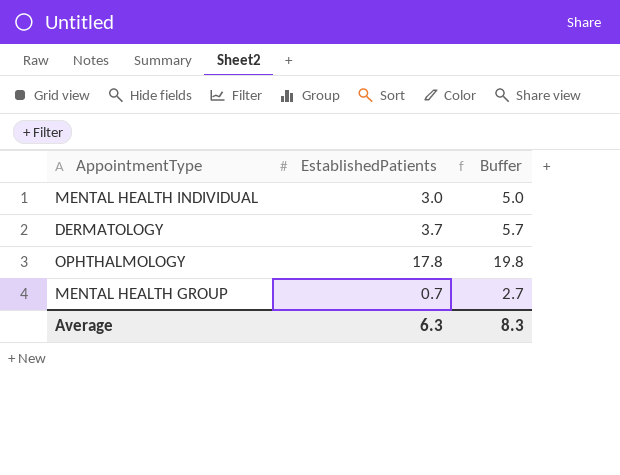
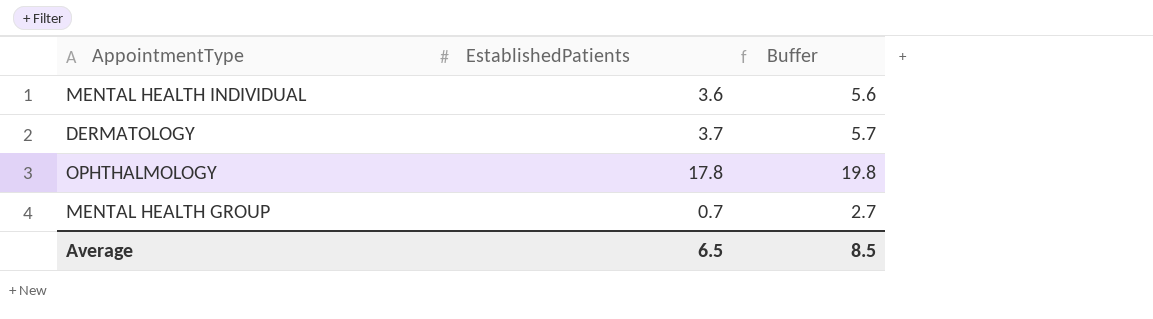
MENTAL HEALTH INDIVIDUAL | EstablishedPatients: 3.0 -> 3.6
MENTAL HEALTH INDIVIDUAL | Buffer: 5.0 -> 5.6
Average | EstablishedPatients: 6.3 -> 6.5
Average | Buffer: 8.3 -> 8.5

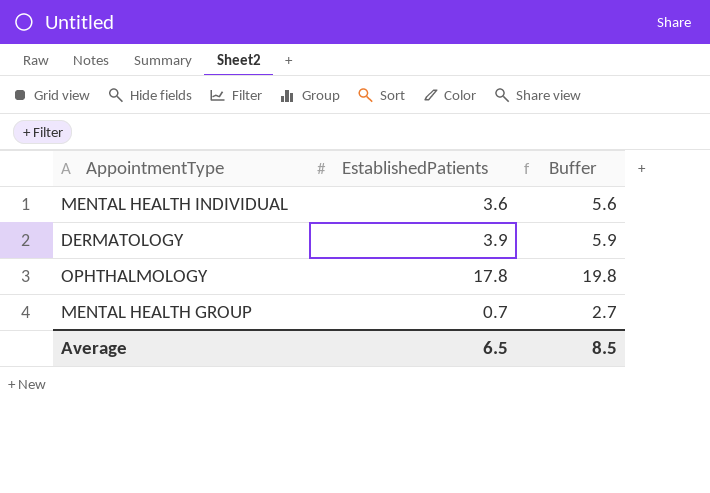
DERMATOLOGY | EstablishedPatients: 3.7 -> 3.9
DERMATOLOGY | Buffer: 5.7 -> 5.9

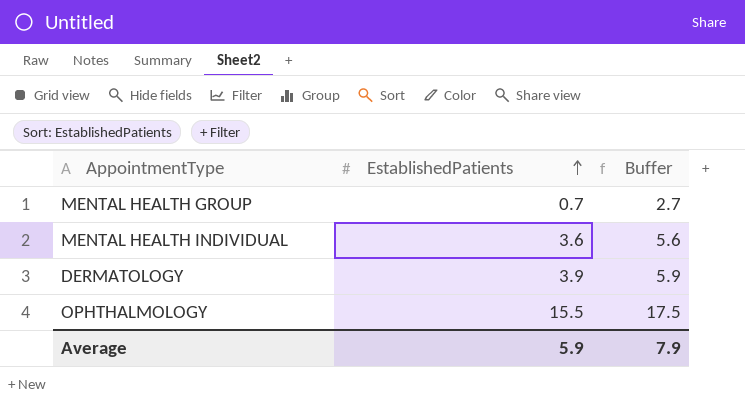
row order: none -> EstablishedPatients ascending
OPHTHALMOLOGY | EstablishedPatients: 17.8 -> 15.5
OPHTHALMOLOGY | Buffer: 19.8 -> 17.5
Average | EstablishedPatients: 6.5 -> 5.9
Average | Buffer: 8.5 -> 7.9

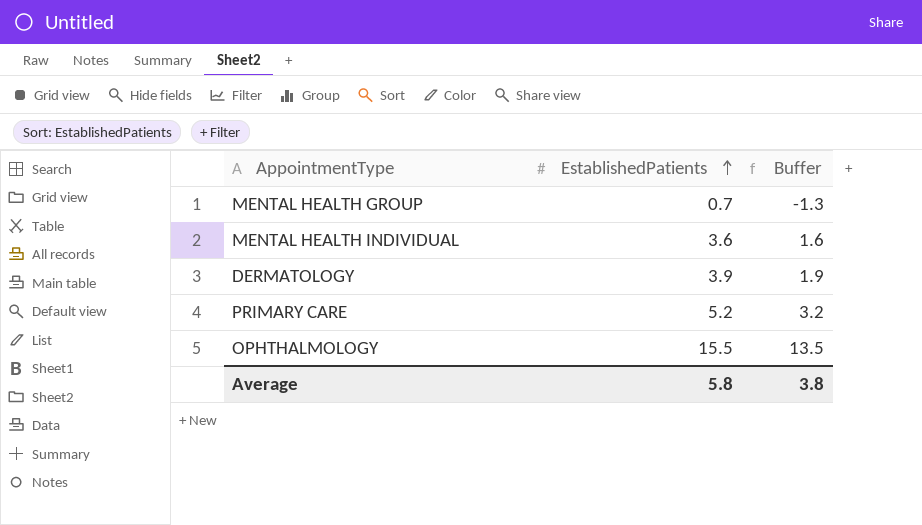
column Buffer | formula: [EstablishedPatients] + 2 -> [EstablishedPatients] - 2
row PRIMARY CARE: none -> 5.2 | 3.2
Average | EstablishedPatients: 5.9 -> 5.8
Average | Buffer: 7.9 -> 3.8

